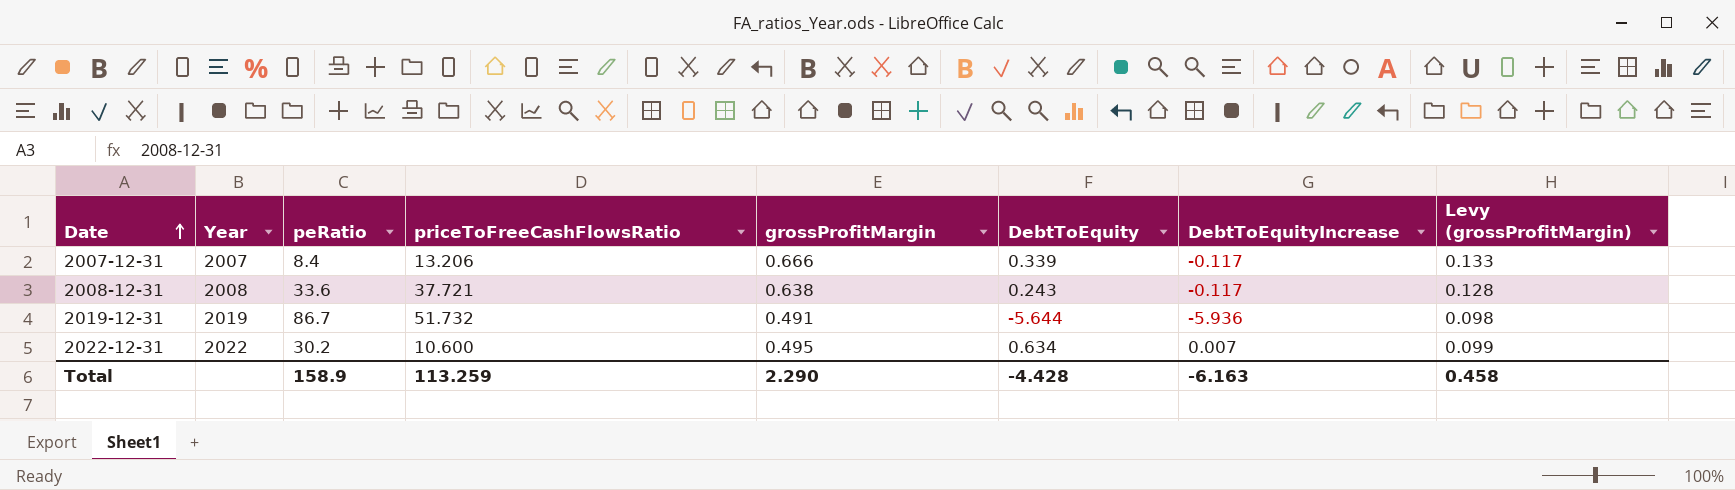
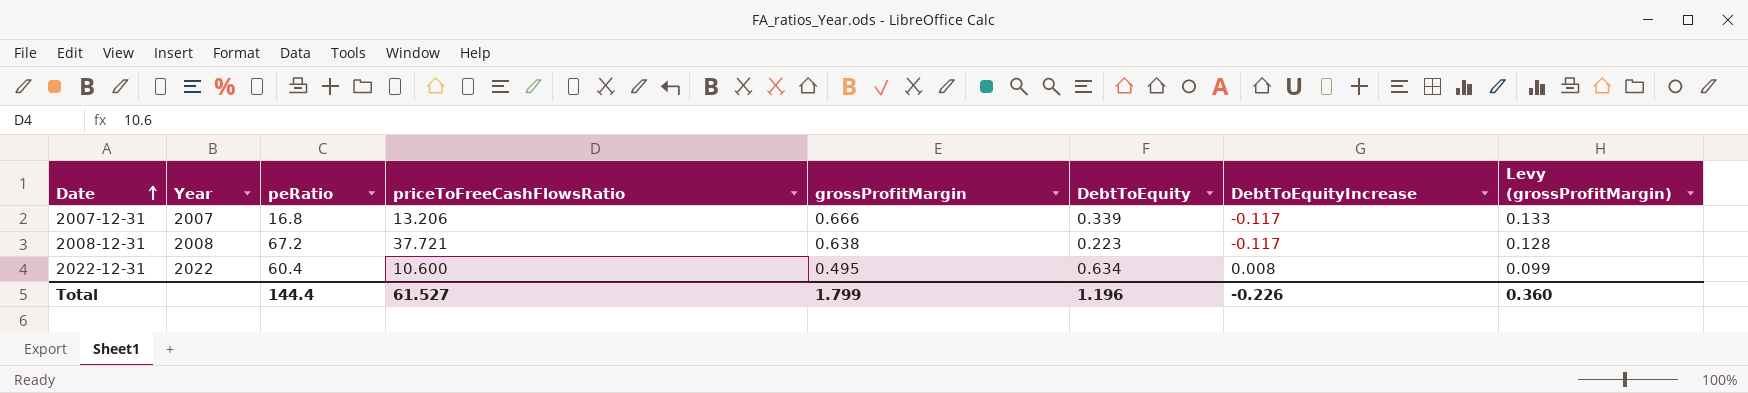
row 2019-12-31: 2019 | 86.7 | 51.732 | 0.491 | -5.644 | -5.936 | 0.098 -> none
2007-12-31 | peRatio: 8.4 -> 16.8
2008-12-31 | peRatio: 33.6 -> 67.2
2008-12-31 | DebtToEquity: 0.243 -> 0.223
2022-12-31 | peRatio: 30.2 -> 60.4
2022-12-31 | DebtToEquityIncrease: 0.007 -> 0.008
Total | peRatio: 158.9 -> 144.4
Total | priceToFreeCashFlowsRatio: 113.259 -> 61.527
Total | grossProfitMargin: 2.290 -> 1.799
Total | DebtToEquity: -4.428 -> 1.196
Total | DebtToEquityIncrease: -6.163 -> -0.226
Total | Levy (grossProfitMargin): 0.458 -> 0.360

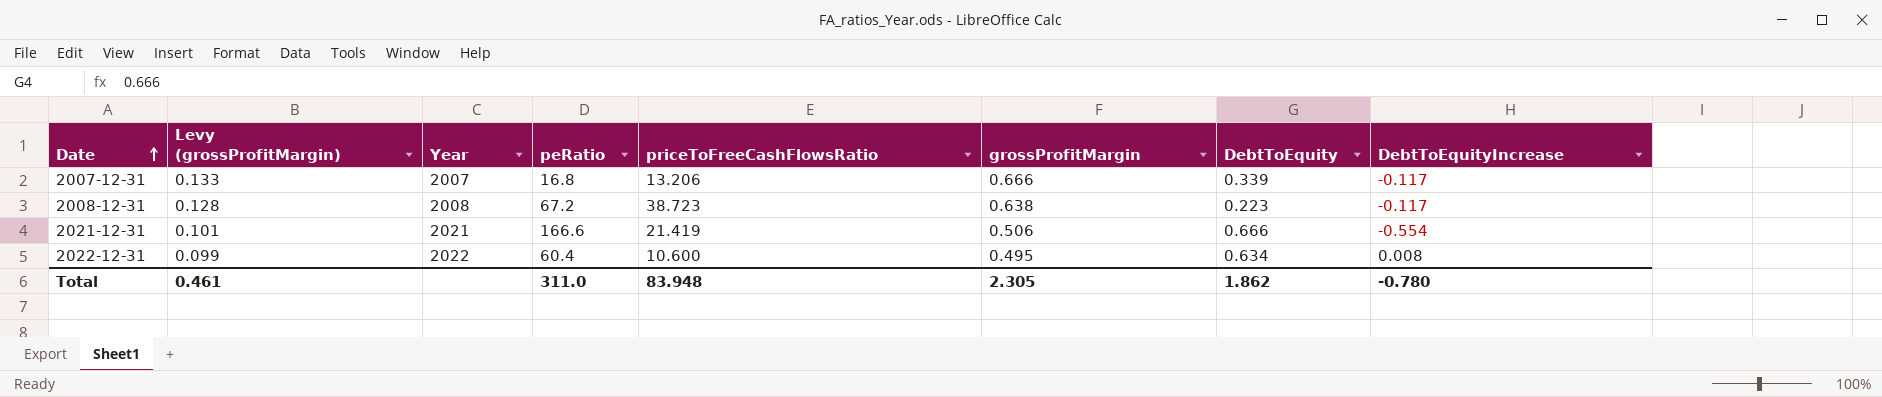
column Levy (grossProfitMargin) | position: 8 -> 2
2008-12-31 | priceToFreeCashFlowsRatio: 37.721 -> 38.723
row 2021-12-31: none -> 0.101 | 2021 | 166.6 | 21.419 | 0.506 | 0.666 | -0.554
Total | Levy (grossProfitMargin): 0.360 -> 0.461
Total | peRatio: 144.4 -> 311.0
Total | priceToFreeCashFlowsRatio: 61.527 -> 83.948
Total | grossProfitMargin: 1.799 -> 2.305
Total | DebtToEquity: 1.196 -> 1.862
Total | DebtToEquityIncrease: -0.226 -> -0.780

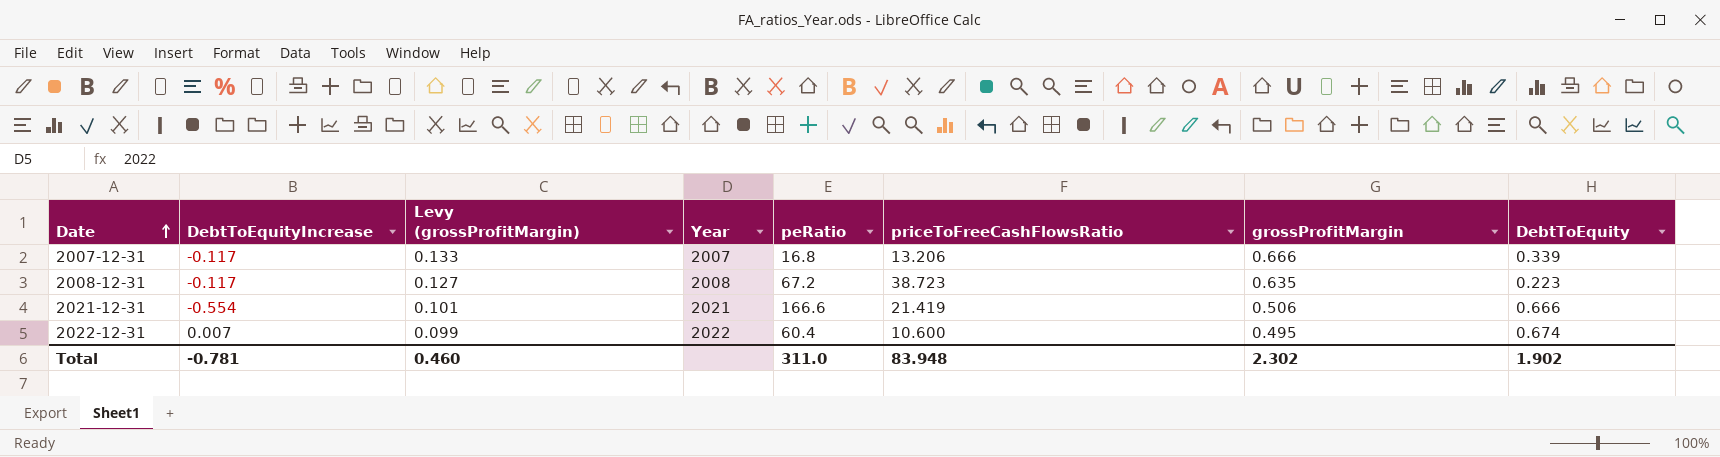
column DebtToEquityIncrease | position: 8 -> 2
2008-12-31 | Levy (grossProfitMargin): 0.128 -> 0.127
2008-12-31 | grossProfitMargin: 0.638 -> 0.635
2022-12-31 | DebtToEquityIncrease: 0.008 -> 0.007
2022-12-31 | DebtToEquity: 0.634 -> 0.674
Total | DebtToEquityIncrease: -0.780 -> -0.781
Total | Levy (grossProfitMargin): 0.461 -> 0.460
Total | grossProfitMargin: 2.305 -> 2.302
Total | DebtToEquity: 1.862 -> 1.902

